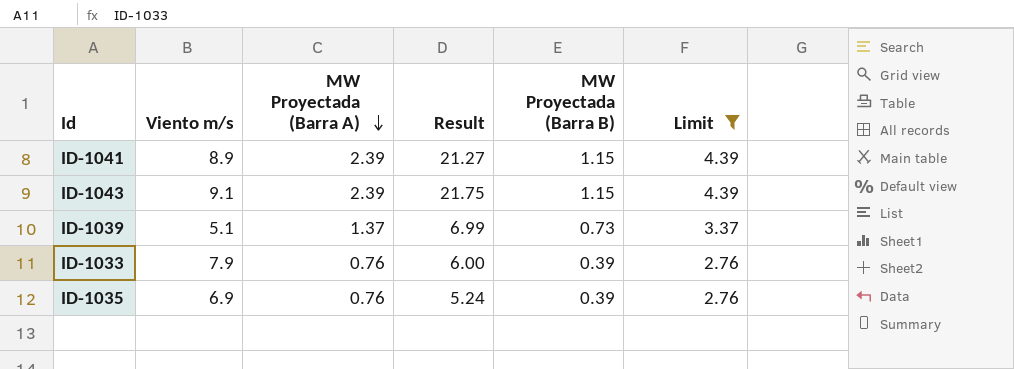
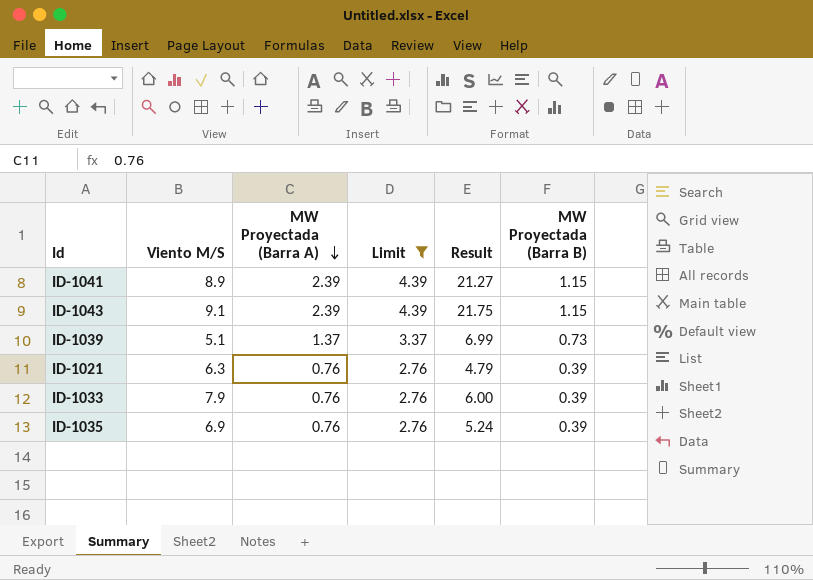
column name: Viento m/s -> Viento M/S
column Limit | position: 6 -> 4
row ID-1021: none -> 6.3 | 0.76 | 2.76 | 4.79 | 0.39

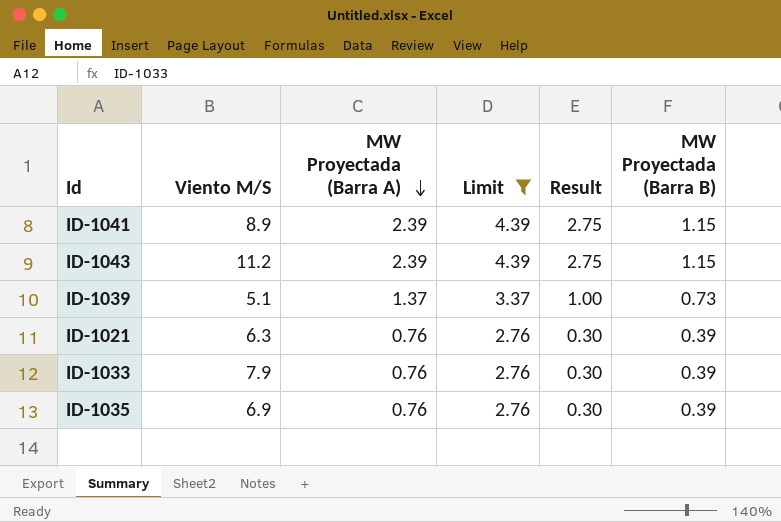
column Result | formula: [Viento M/S] * [MW Proyectada (Barra A)] -> [MW Proyectada (Barra A)] * [MW Proyectada (Barra B)]
ID-1043 | Viento M/S: 9.1 -> 11.2

